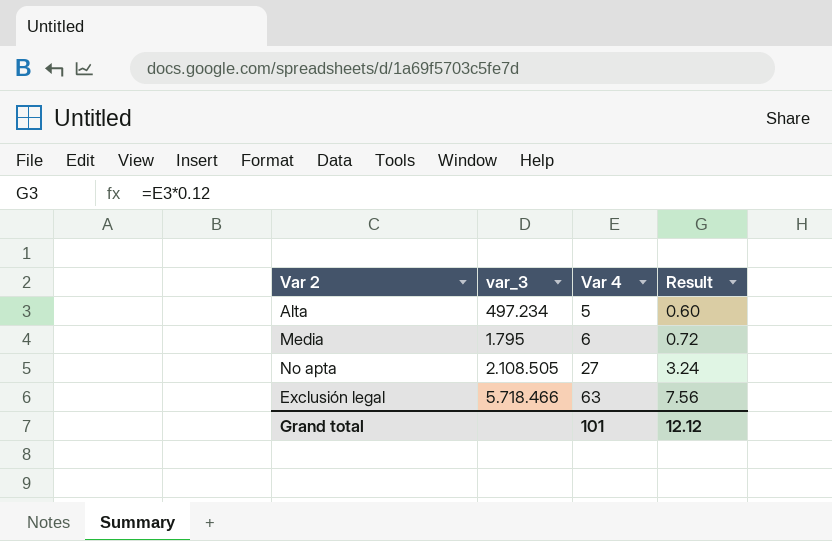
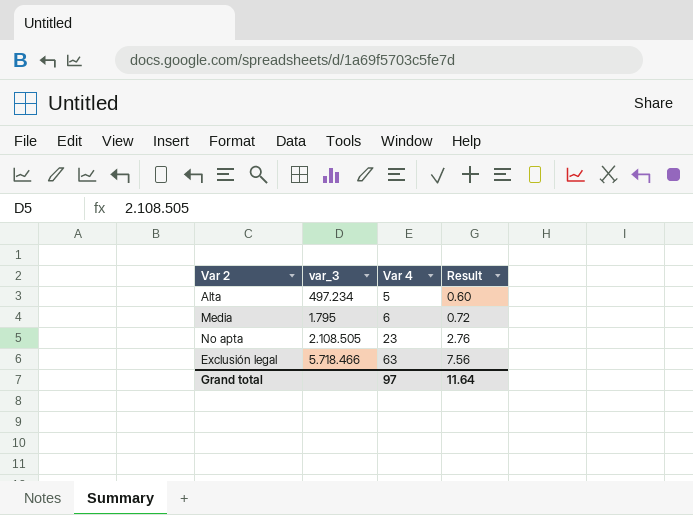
No apta | Var 4: 27 -> 23
No apta | Result: 3.24 -> 2.76
Grand total | Var 4: 101 -> 97
Grand total | Result: 12.12 -> 11.64

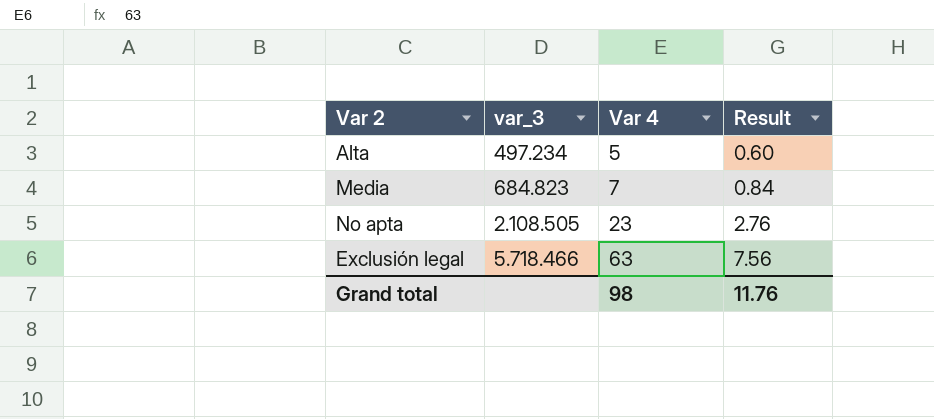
Media | var_3: 1.795 -> 684.823
Media | Var 4: 6 -> 7
Media | Result: 0.72 -> 0.84
Grand total | Var 4: 97 -> 98
Grand total | Result: 11.64 -> 11.76

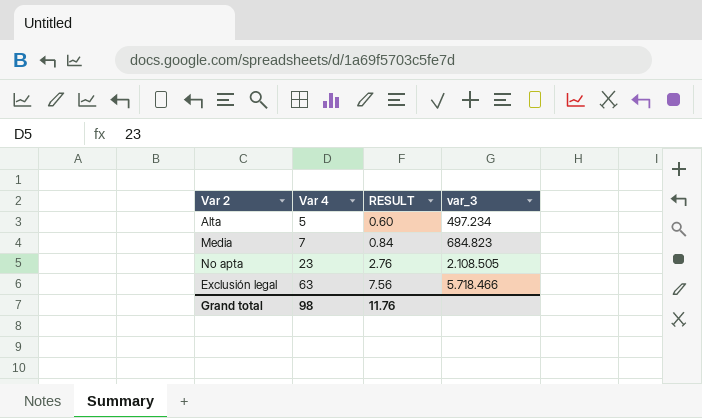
column name: Result -> RESULT
column var_3 | position: 2 -> 4

